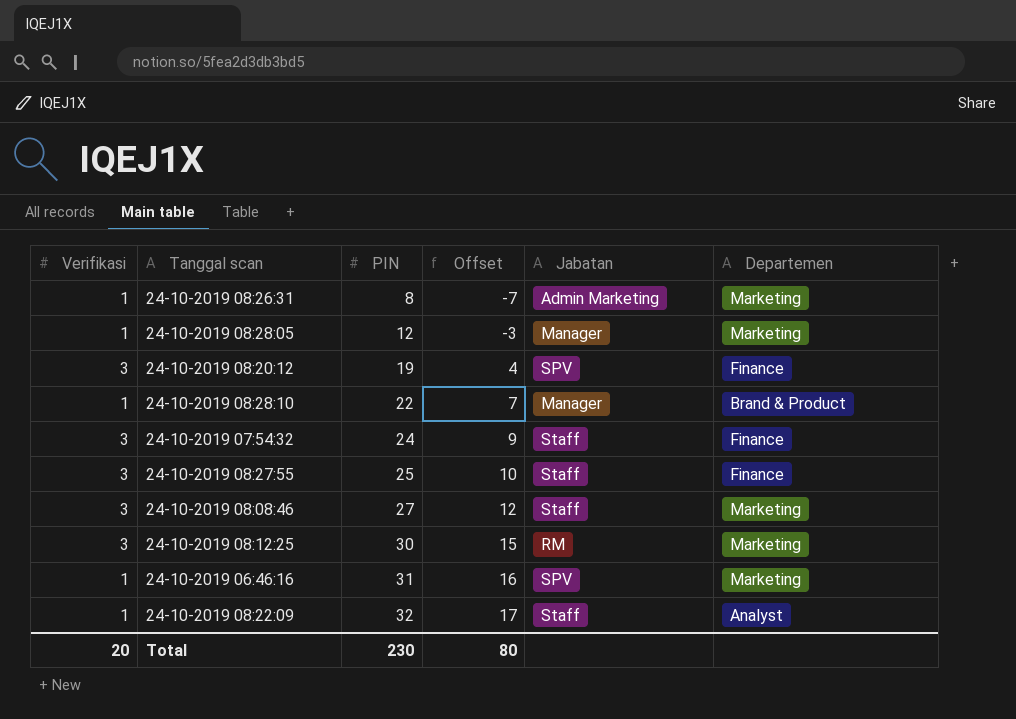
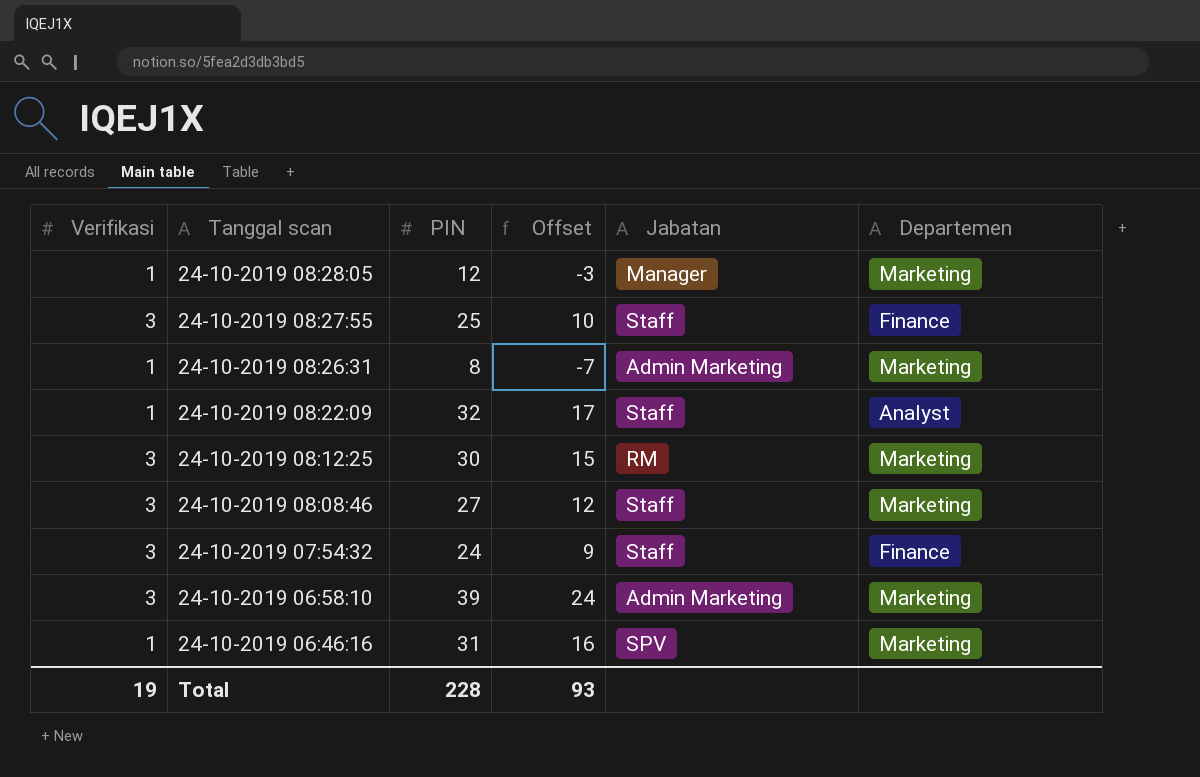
row order: PIN ascending -> Tanggal scan descending
row 24-10-2019 08:20:12: 3 | 19 | 4 | SPV | Finance -> none
row 24-10-2019 08:28:10: 1 | 22 | 7 | Manager | Brand & Product -> none
row 24-10-2019 06:58:10: none -> 3 | 39 | 24 | Admin Marketing | Marketing
Total | Verifikasi: 20 -> 19
Total | PIN: 230 -> 228
Total | Offset: 80 -> 93

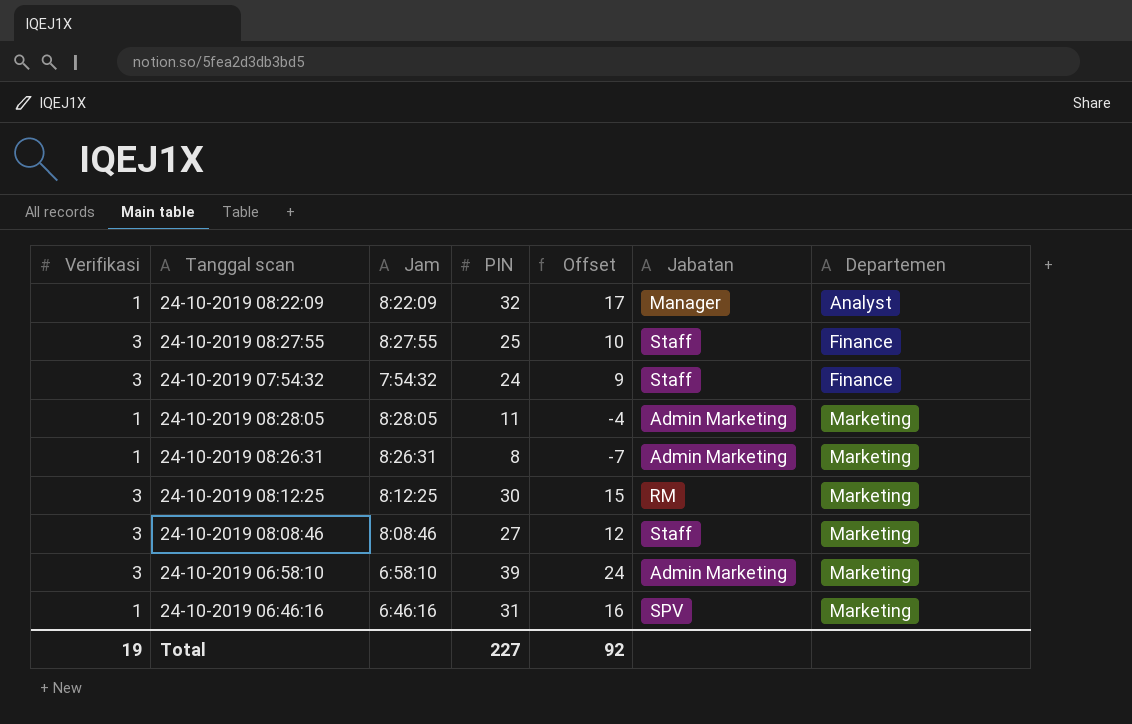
row order: Tanggal scan descending -> Departemen ascending
column Jam | position: none -> 3
24-10-2019 08:22:09 | Jabatan: Staff -> Manager
24-10-2019 08:28:05 | PIN: 12 -> 11
24-10-2019 08:28:05 | Offset: -3 -> -4
24-10-2019 08:28:05 | Jabatan: Manager -> Admin Marketing
Total | PIN: 228 -> 227
Total | Offset: 93 -> 92

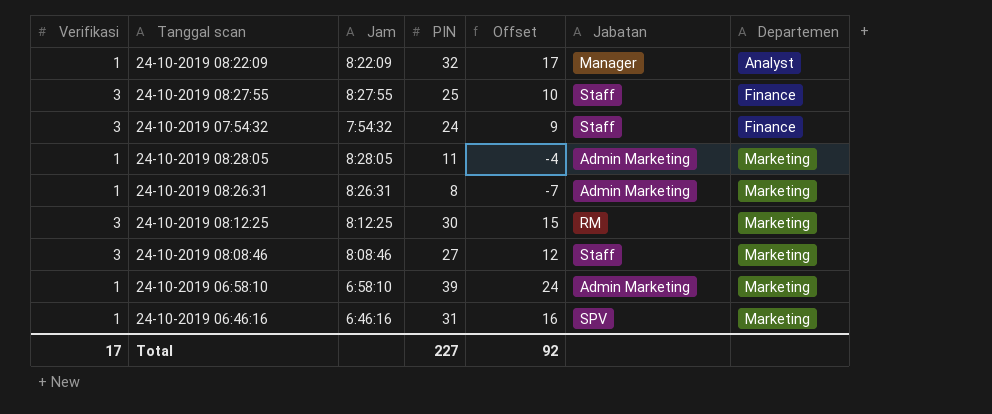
24-10-2019 06:58:10 | Verifikasi: 3 -> 1
Total | Verifikasi: 19 -> 17

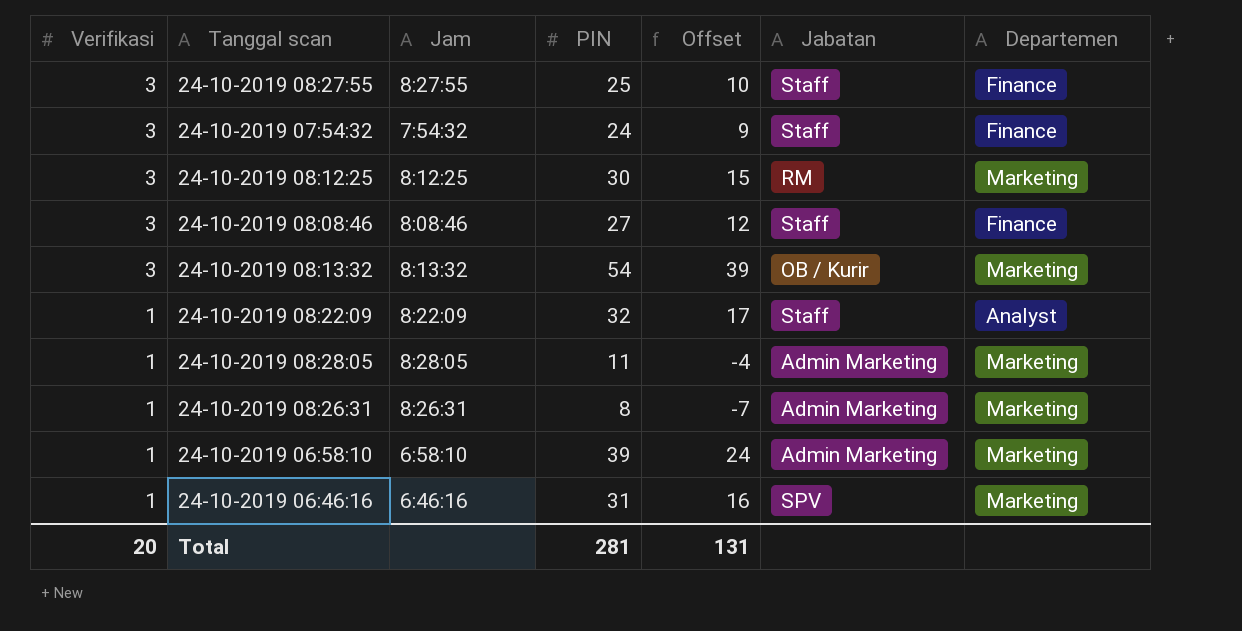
row order: Departemen ascending -> Verifikasi descending
24-10-2019 08:08:46 | Departemen: Marketing -> Finance
row 24-10-2019 08:13:32: none -> 3 | 8:13:32 | 54 | 39 | OB / Kurir | Marketing
24-10-2019 08:22:09 | Jabatan: Manager -> Staff
Total | Verifikasi: 17 -> 20
Total | PIN: 227 -> 281
Total | Offset: 92 -> 131

